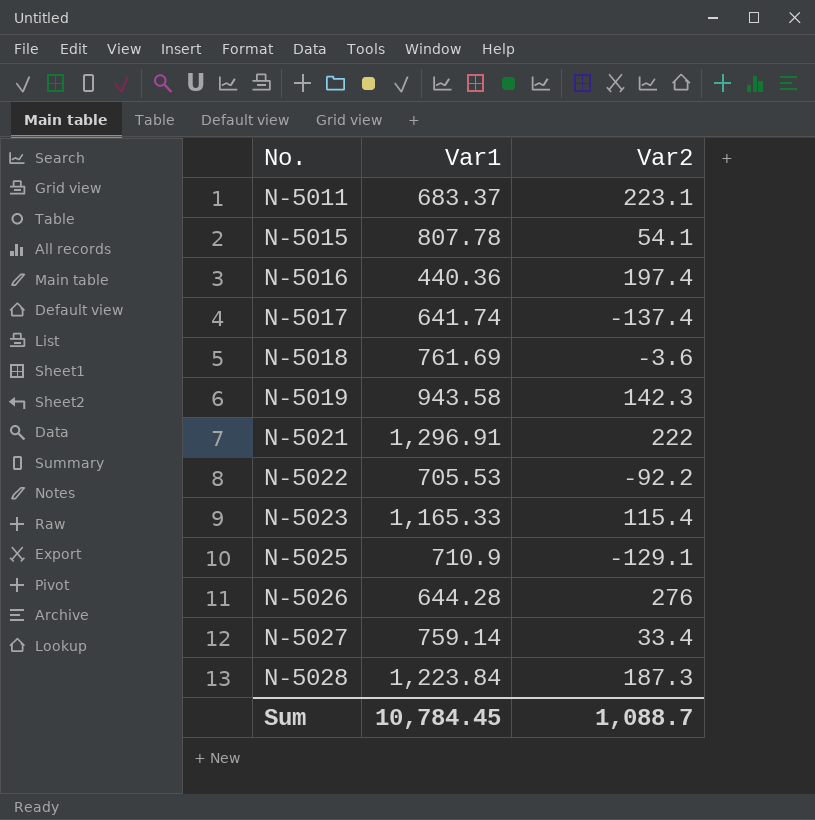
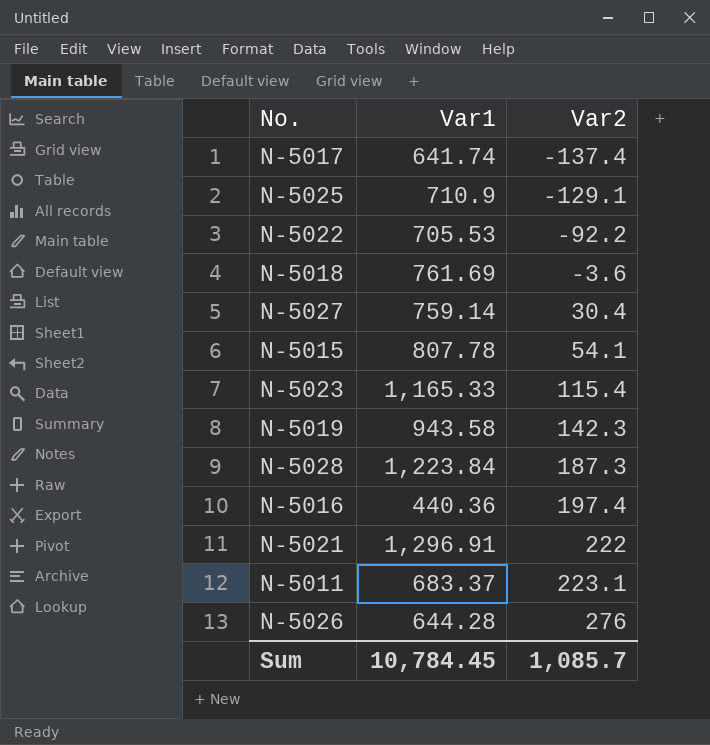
row order: No. ascending -> Var2 ascending
N-5027 | Var2: 33.4 -> 30.4
Sum | Var2: 1,088.7 -> 1,085.7

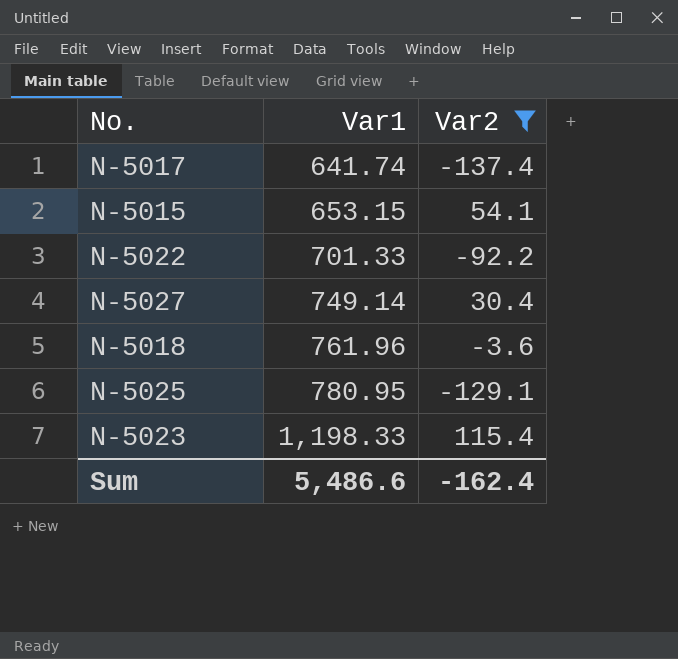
filter: none -> Var2 <= 115.4
row order: Var2 ascending -> Var1 ascending
N-5015 | Var1: 807.78 -> 653.15
N-5022 | Var1: 705.53 -> 701.33
N-5027 | Var1: 759.14 -> 749.14
N-5018 | Var1: 761.69 -> 761.96
N-5025 | Var1: 710.9 -> 780.95
N-5023 | Var1: 1,165.33 -> 1,198.33
Sum | Var1: 10,784.45 -> 5,486.6
Sum | Var2: 1,085.7 -> -162.4

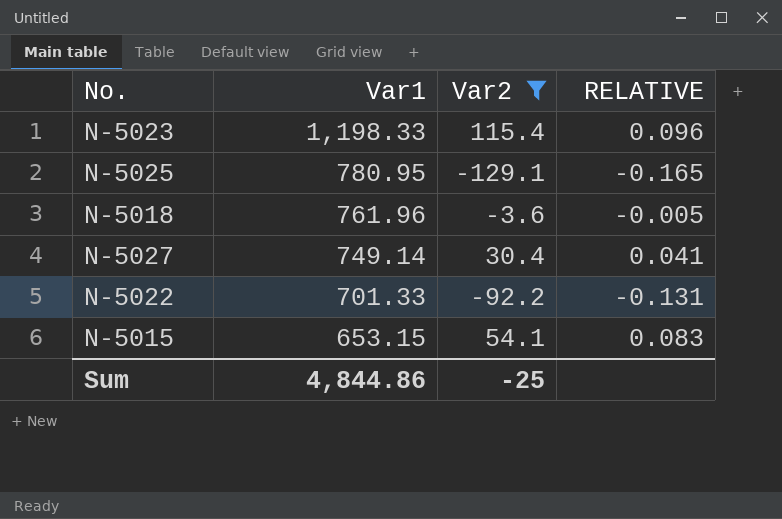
row order: Var1 ascending -> Var1 descending
column RELATIVE | formula: none -> [Var2] / [Var1]
row N-5017: 641.74 | -137.4 -> none
Sum | Var1: 5,486.6 -> 4,844.86
Sum | Var2: -162.4 -> -25

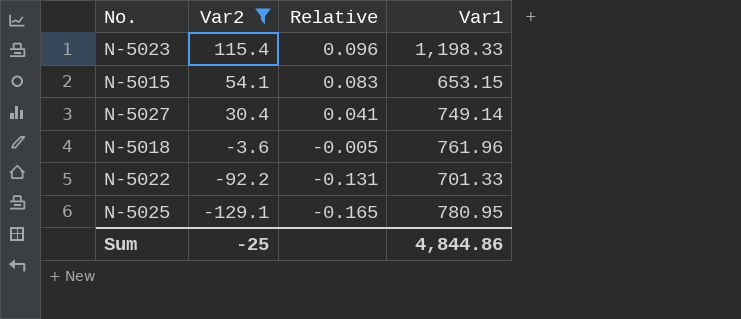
row order: Var1 descending -> Var2 descending
column name: RELATIVE -> Relative
column Var1 | position: 2 -> 4

